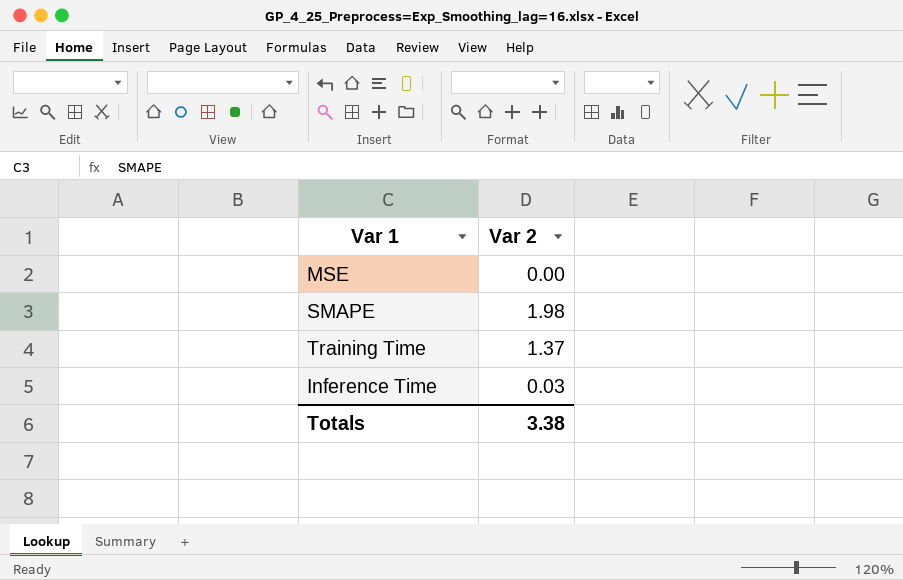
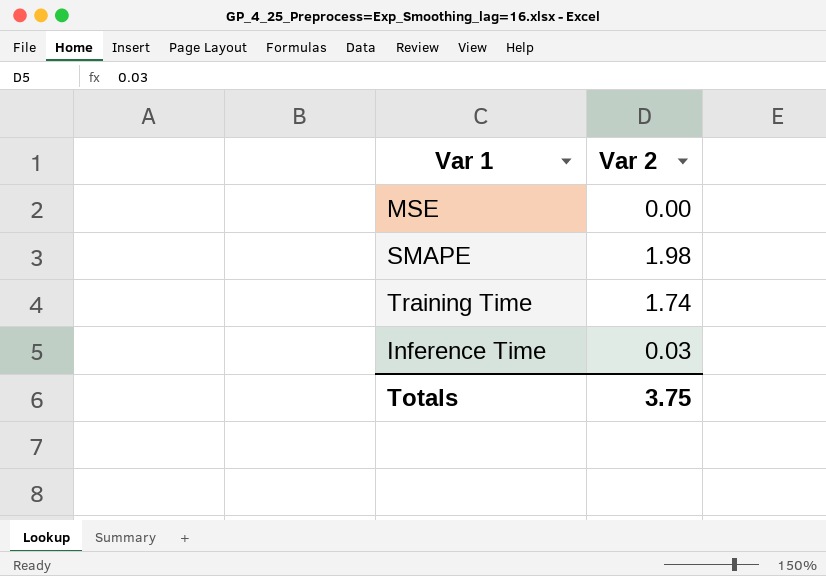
Training Time | Var 2: 1.37 -> 1.74
Totals | Var 2: 3.38 -> 3.75

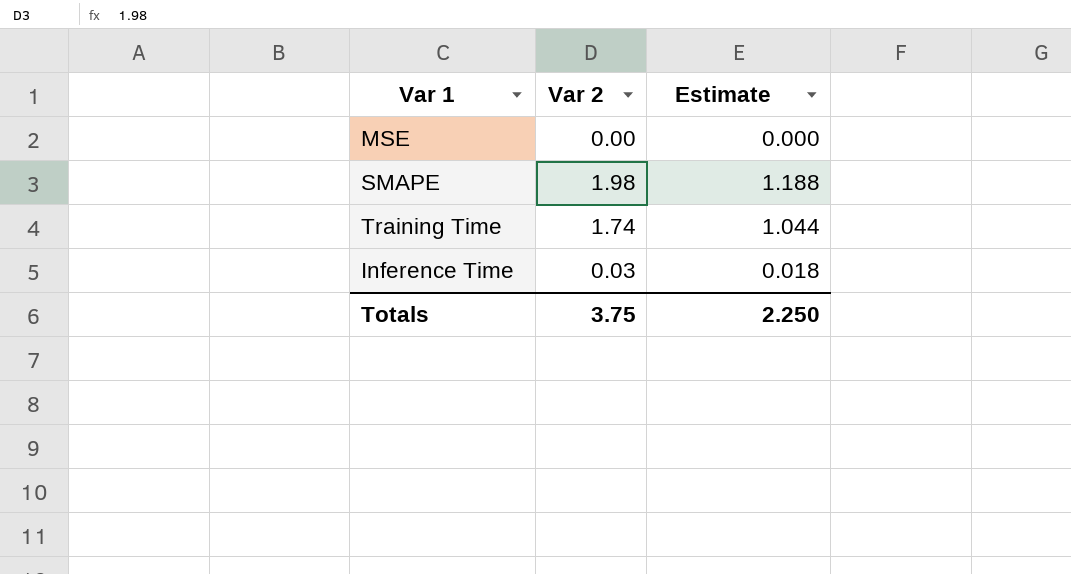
column Estimate | formula: none -> [Var 2] * 0.6

